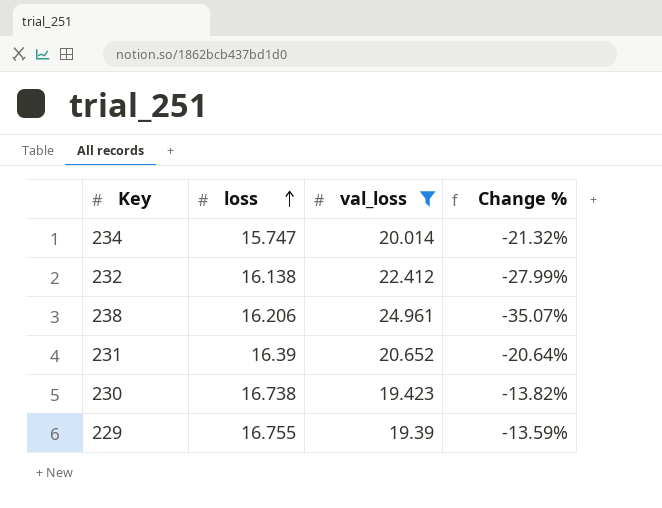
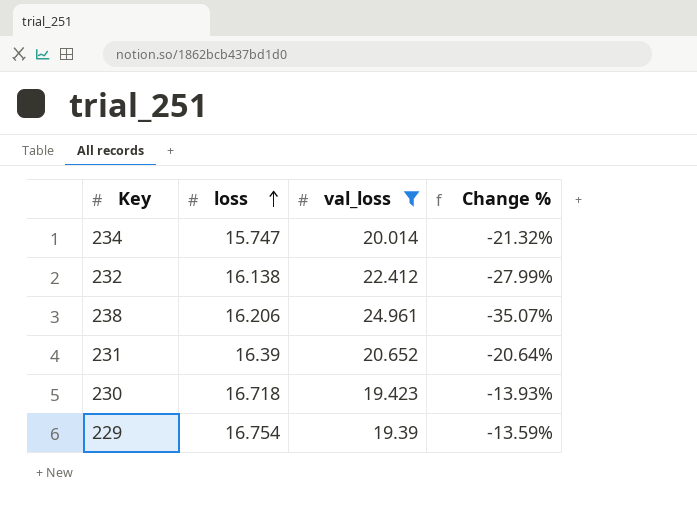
230 | loss: 16.738 -> 16.718
230 | Change %: -13.82% -> -13.93%
229 | loss: 16.755 -> 16.754

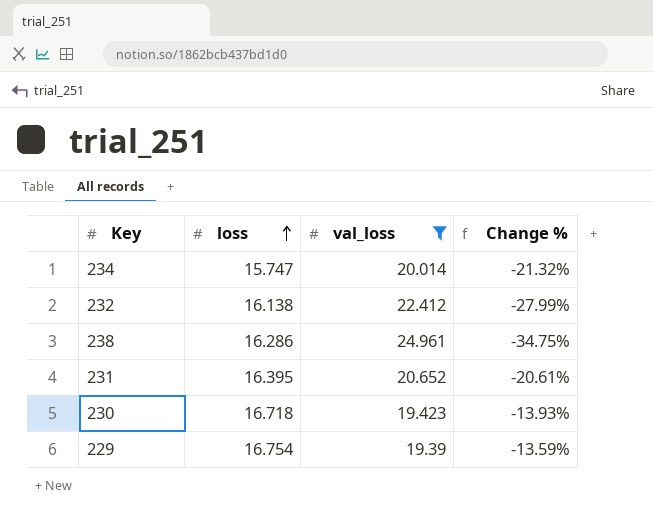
238 | loss: 16.206 -> 16.286
238 | Change %: -35.07% -> -34.75%
231 | loss: 16.39 -> 16.395
231 | Change %: -20.64% -> -20.61%

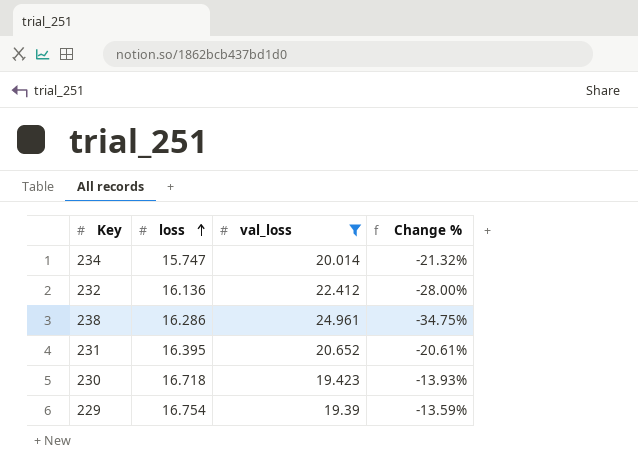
232 | loss: 16.138 -> 16.136
232 | Change %: -27.99% -> -28.00%

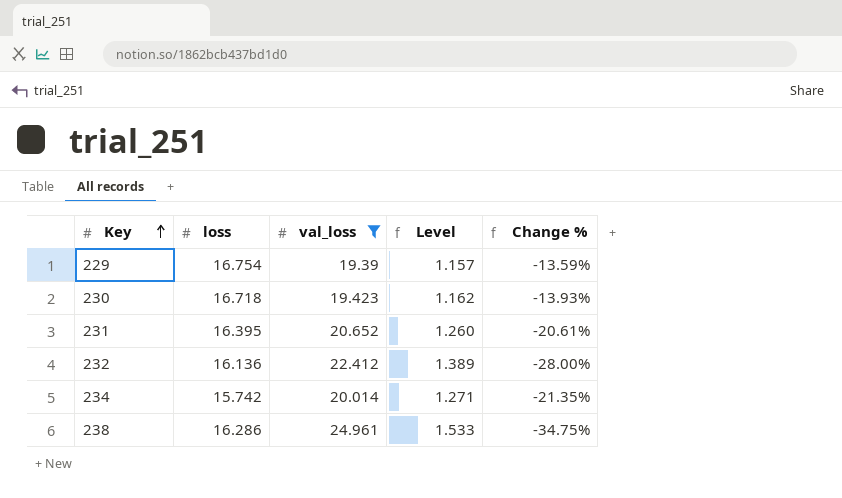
row order: loss ascending -> Key ascending
column Level | formula: none -> [val_loss] / [loss]
234 | loss: 15.747 -> 15.742
234 | Change %: -21.32% -> -21.35%

